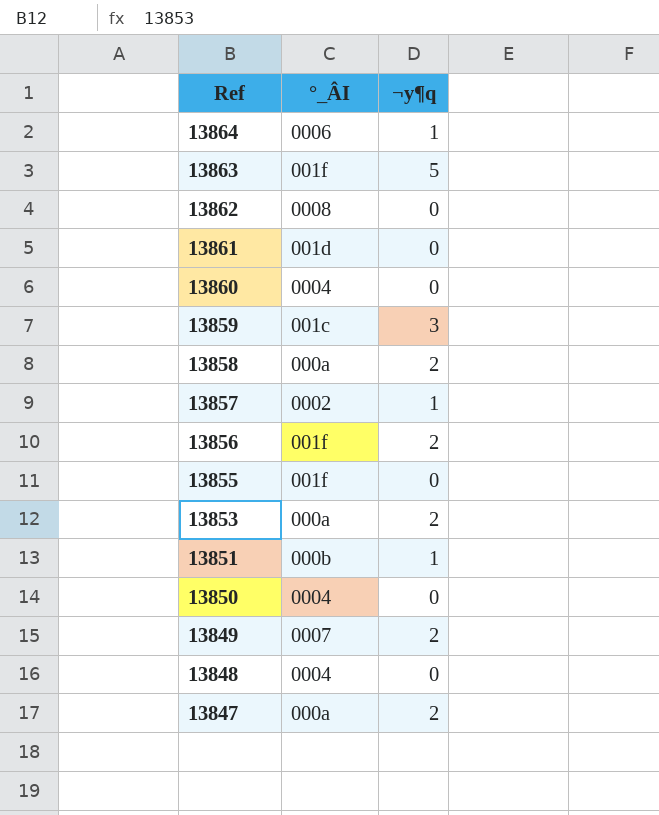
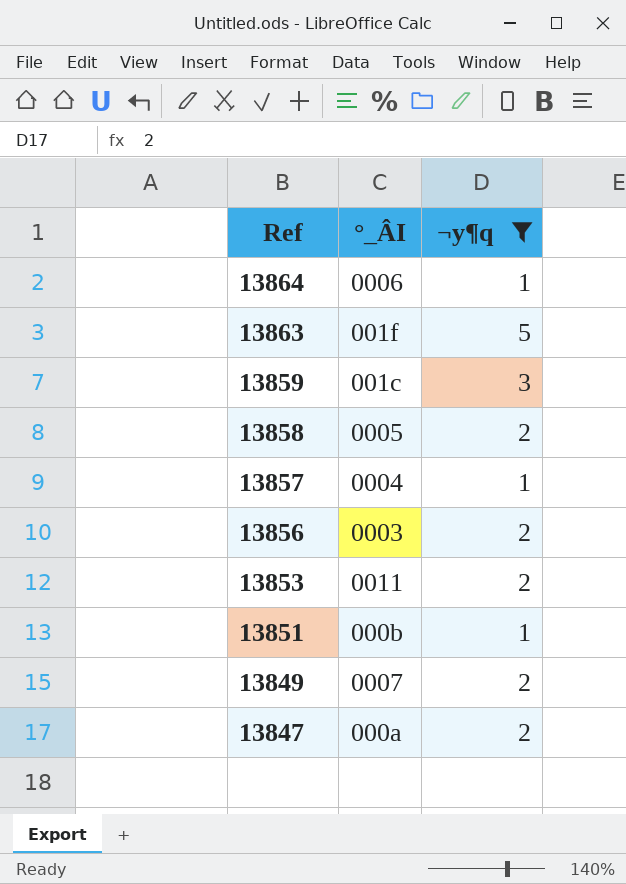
filter: none -> ¬y¶q != 0
13858 | °_ÂI: 000a -> 0005
13857 | °_ÂI: 0002 -> 0004
13856 | °_ÂI: 001f -> 0003
13853 | °_ÂI: 000a -> 0011

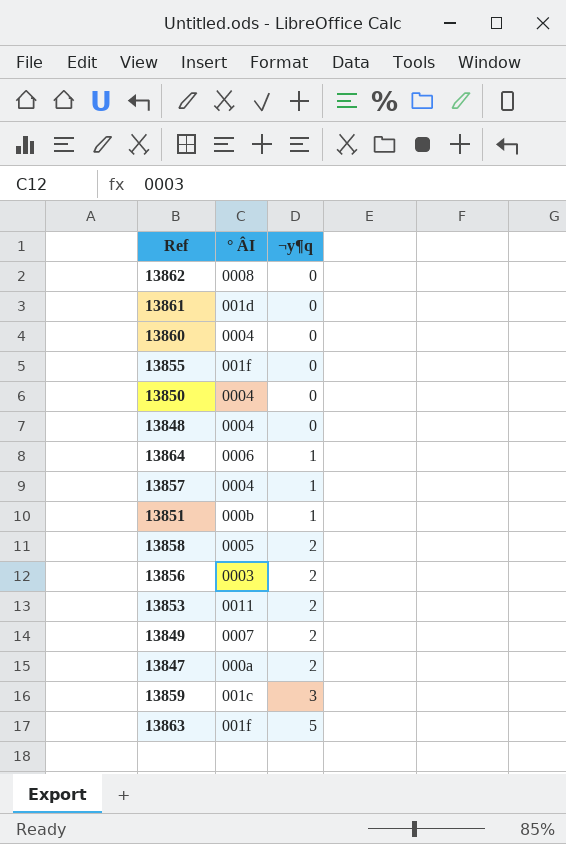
filter: ¬y¶q != 0 -> none
row order: Ref descending -> ¬y¶q ascending
column name: °_ÂI -> ° ÂI

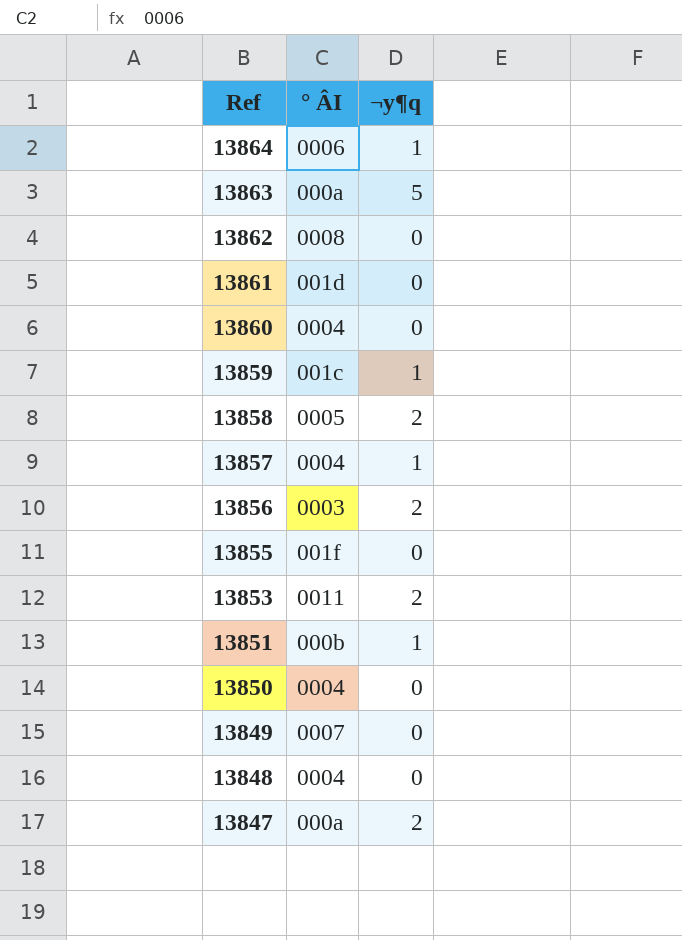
row order: ¬y¶q ascending -> Ref descending
13863 | ° ÂI: 001f -> 000a
13859 | ¬y¶q: 3 -> 1
13849 | ¬y¶q: 2 -> 0

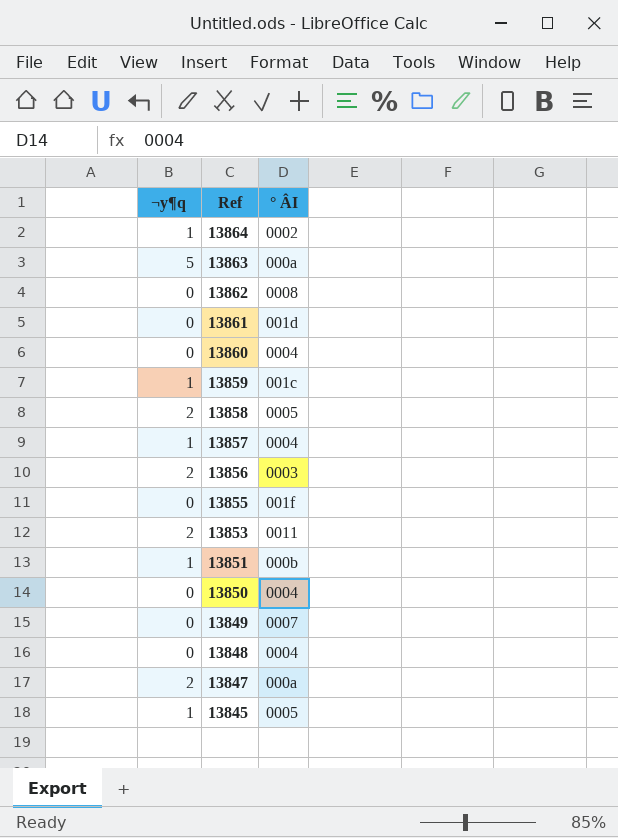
column ¬y¶q | position: 3 -> 1
13864 | ° ÂI: 0006 -> 0002
row 13845: none -> 1 | 0005

